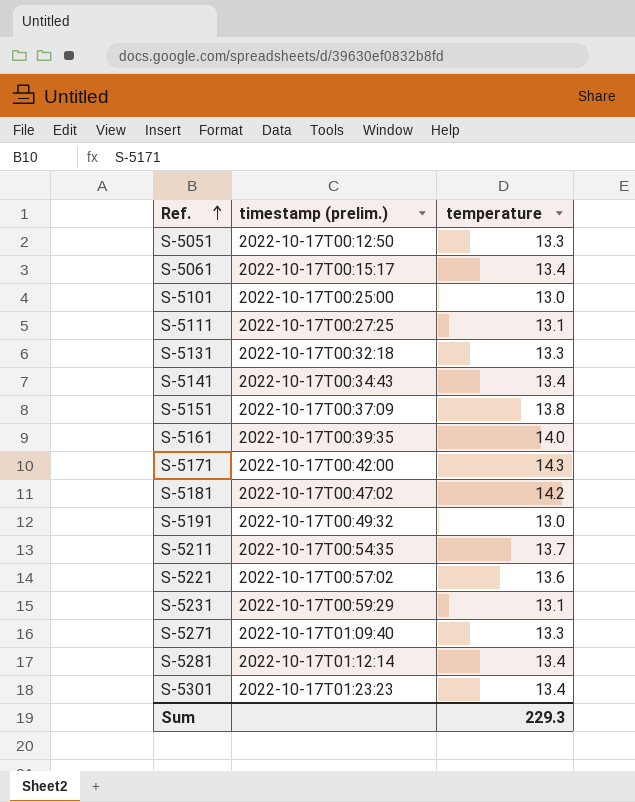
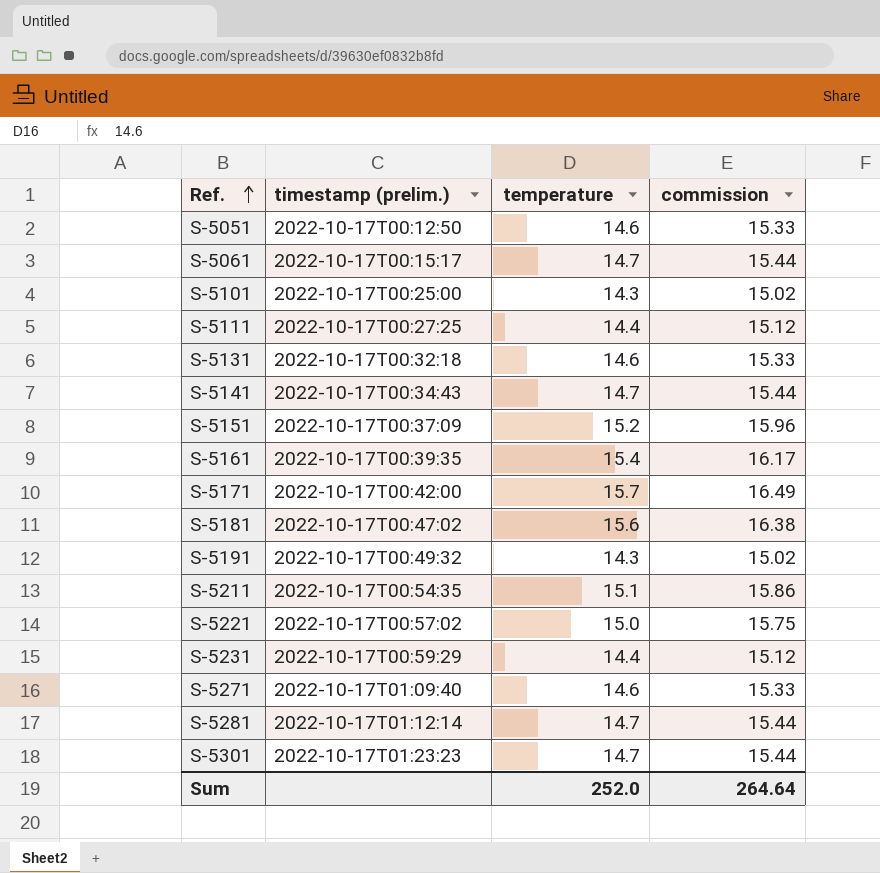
column commission | formula: none -> [temperature] * 1.05
S-5051 | temperature: 13.3 -> 14.6
S-5061 | temperature: 13.4 -> 14.7
S-5101 | temperature: 13.0 -> 14.3
S-5111 | temperature: 13.1 -> 14.4
S-5131 | temperature: 13.3 -> 14.6
S-5141 | temperature: 13.4 -> 14.7
S-5151 | temperature: 13.8 -> 15.2
S-5161 | temperature: 14.0 -> 15.4
S-5171 | temperature: 14.3 -> 15.7
S-5181 | temperature: 14.2 -> 15.6
S-5191 | temperature: 13.0 -> 14.3
S-5211 | temperature: 13.7 -> 15.1
S-5221 | temperature: 13.6 -> 15.0
S-5231 | temperature: 13.1 -> 14.4
S-5271 | temperature: 13.3 -> 14.6
S-5281 | temperature: 13.4 -> 14.7
S-5301 | temperature: 13.4 -> 14.7
Sum | temperature: 229.3 -> 252.0

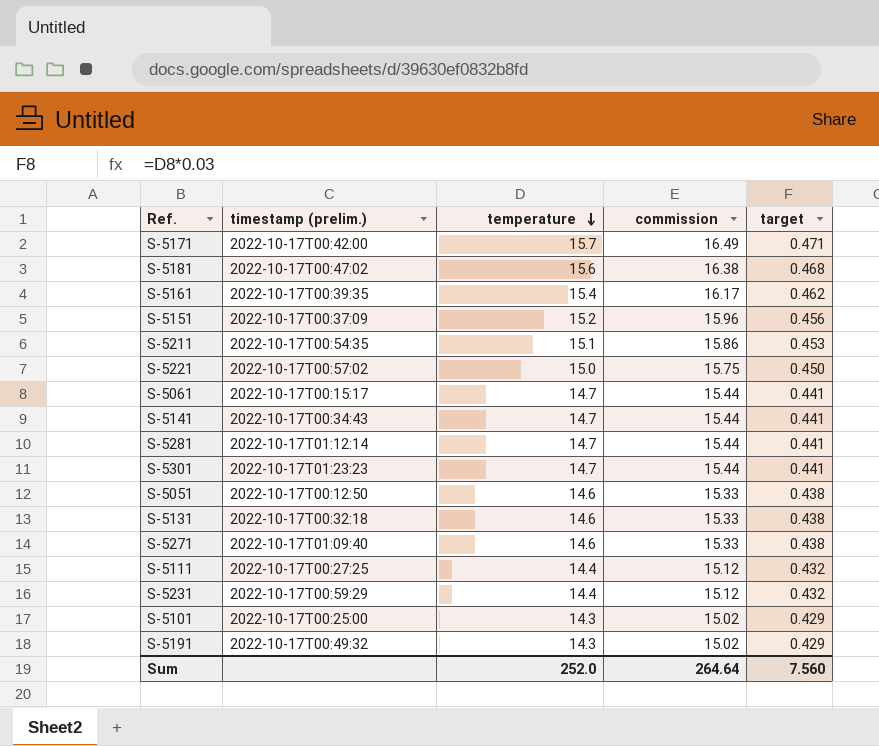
row order: Ref. ascending -> temperature descending
column target | formula: none -> [temperature] * 0.03

